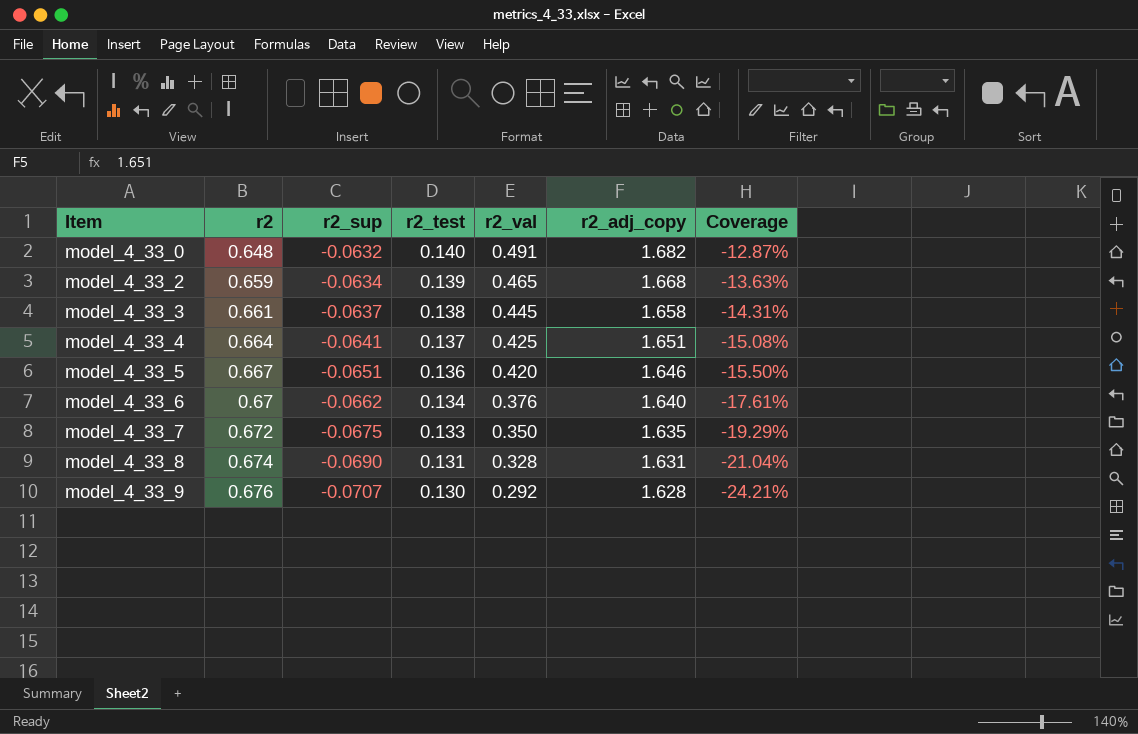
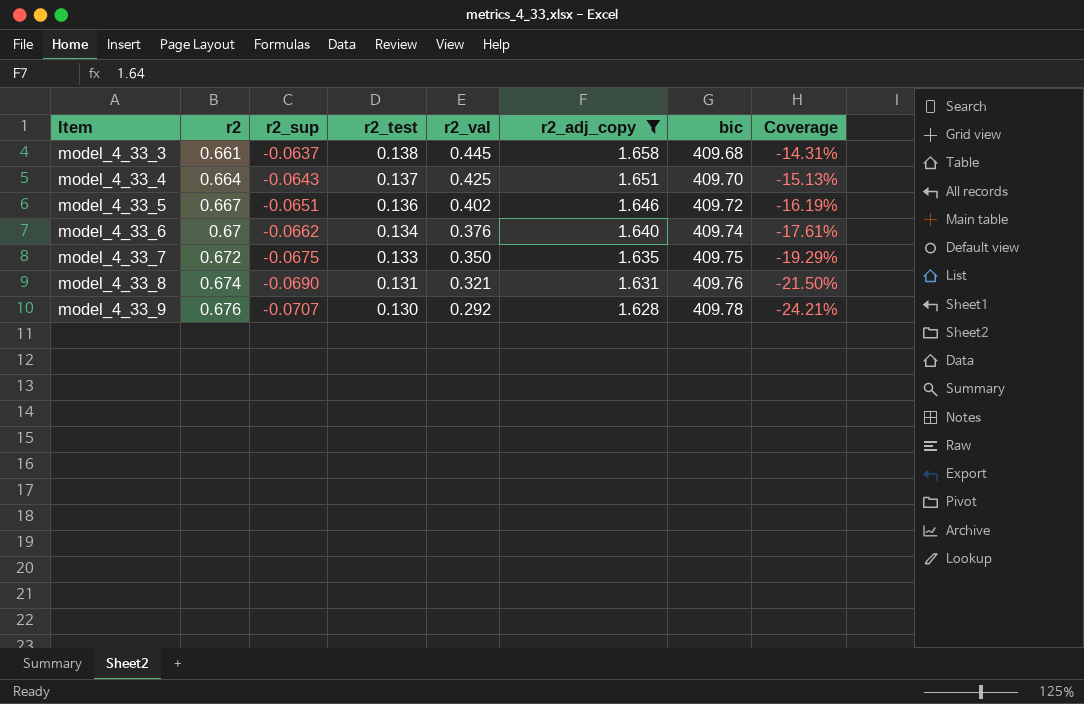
filter: none -> r2_adj_copy <= 1.658
column bic | position: none -> 7
model_4_33_4 | r2_sup: -0.0641 -> -0.0643
model_4_33_4 | Coverage: -15.08% -> -15.13%
model_4_33_5 | r2_val: 0.420 -> 0.402
model_4_33_5 | Coverage: -15.50% -> -16.19%
model_4_33_8 | r2_val: 0.328 -> 0.321
model_4_33_8 | Coverage: -21.04% -> -21.50%

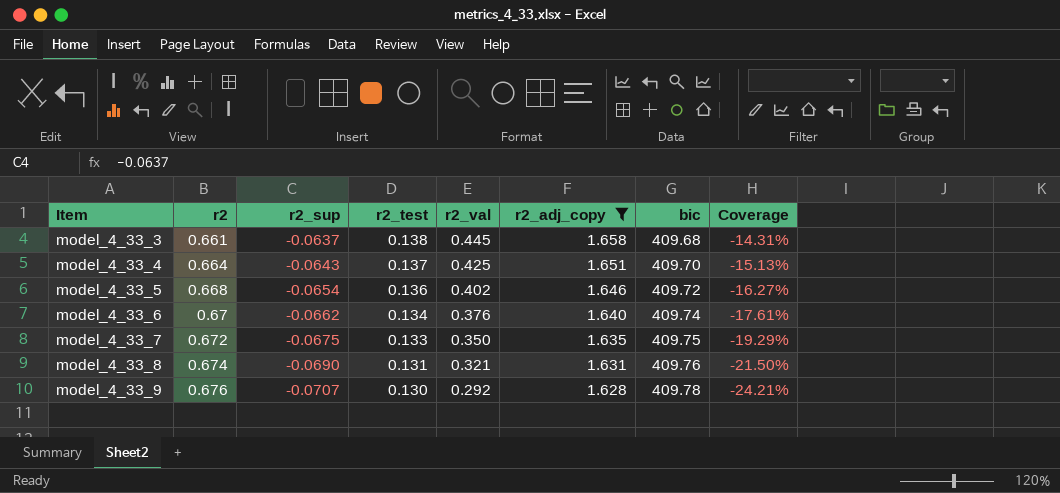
model_4_33_5 | r2: 0.667 -> 0.668
model_4_33_5 | r2_sup: -0.0651 -> -0.0654
model_4_33_5 | Coverage: -16.19% -> -16.27%

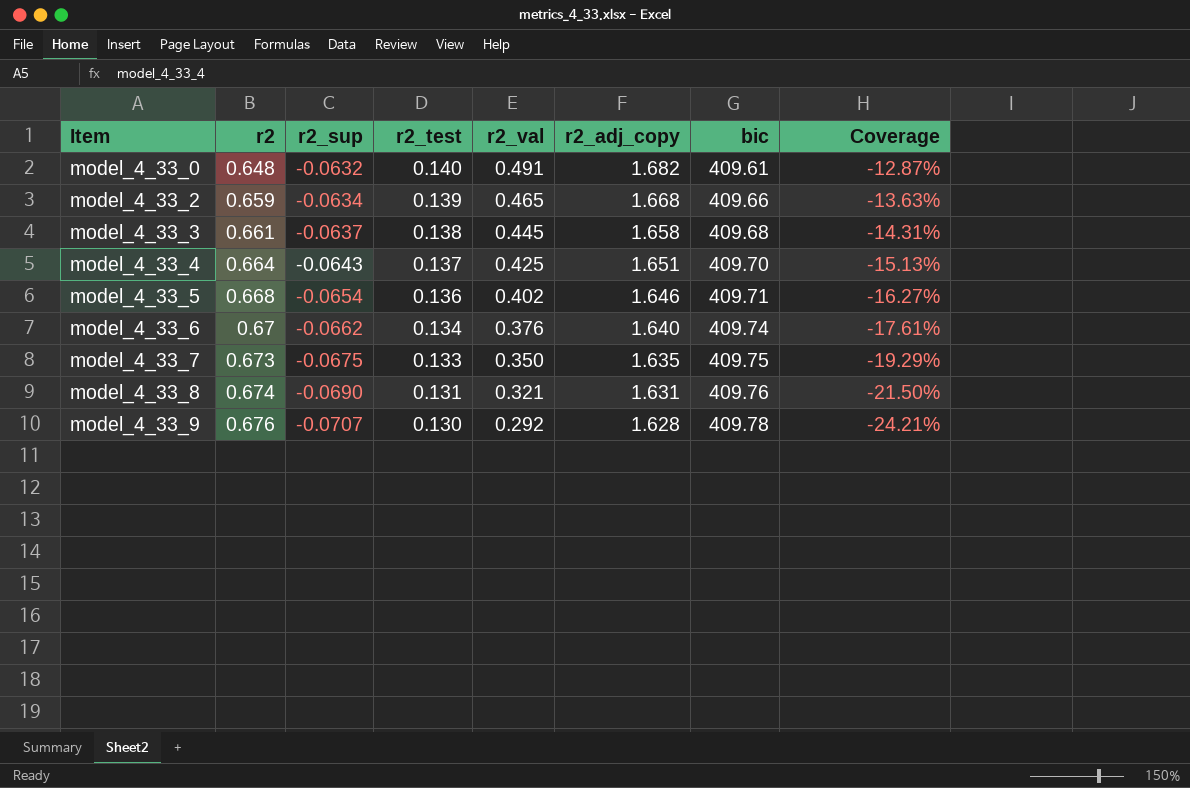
filter: r2_adj_copy <= 1.658 -> none
model_4_33_5 | bic: 409.72 -> 409.71
model_4_33_7 | r2: 0.672 -> 0.673

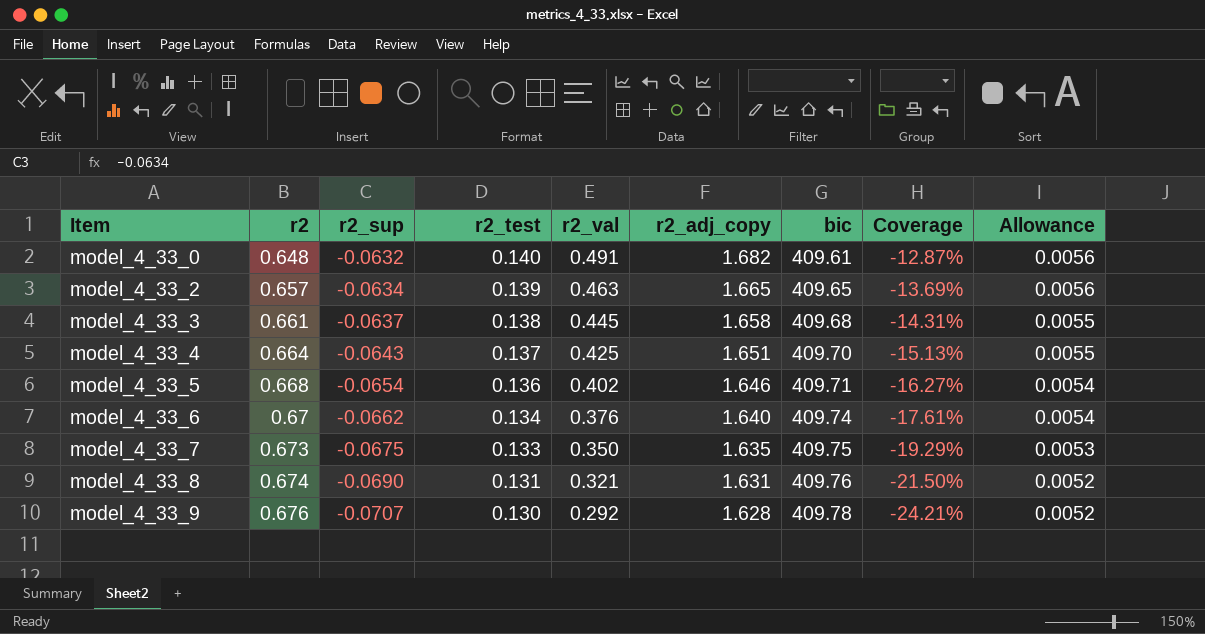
column Allowance | formula: none -> [r2_test] * 0.04
model_4_33_2 | r2: 0.659 -> 0.657
model_4_33_2 | r2_val: 0.465 -> 0.463
model_4_33_2 | r2_adj_copy: 1.668 -> 1.665
model_4_33_2 | bic: 409.66 -> 409.65
model_4_33_2 | Coverage: -13.63% -> -13.69%

